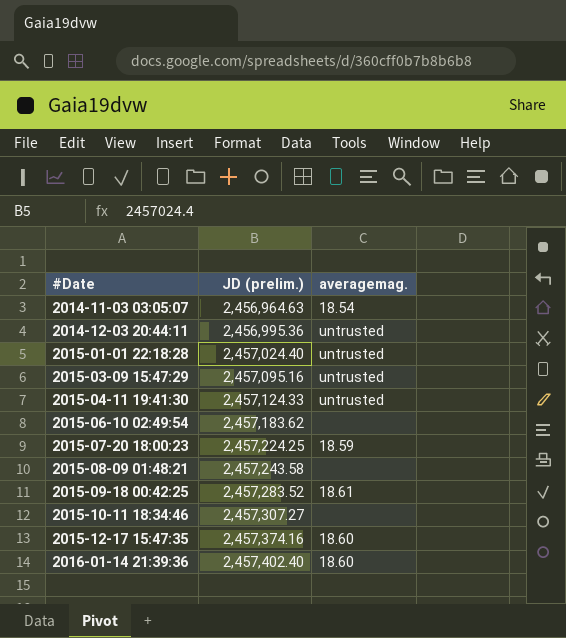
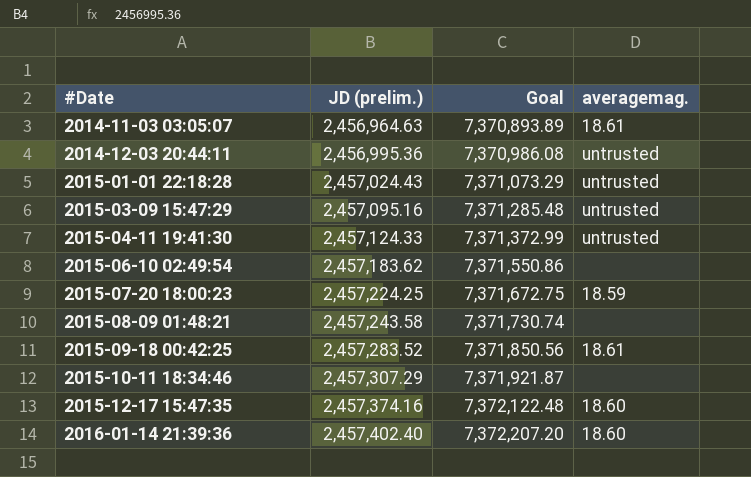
column Goal | formula: none -> [JD (prelim.)] * 3
2014-11-03 03:05:07 | averagemag.: 18.54 -> 18.61
2015-01-01 22:18:28 | JD (prelim.): 2,457,024.40 -> 2,457,024.43
2015-10-11 18:34:46 | JD (prelim.): 2,457,307.27 -> 2,457,307.29

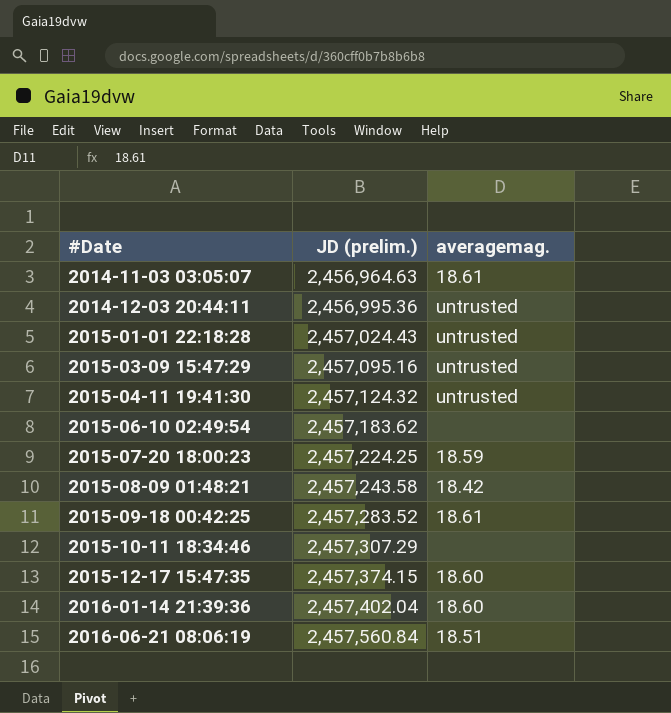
column Goal | formula: [JD (prelim.)] * 3 -> none
2015-04-11 19:41:30 | JD (prelim.): 2,457,124.33 -> 2,457,124.32
2015-08-09 01:48:21 | averagemag.: none -> 18.42
2015-12-17 15:47:35 | JD (prelim.): 2,457,374.16 -> 2,457,374.15
2016-01-14 21:39:36 | JD (prelim.): 2,457,402.40 -> 2,457,402.04
row 2016-06-21 08:06:19: none -> 2,457,560.84 | 18.51

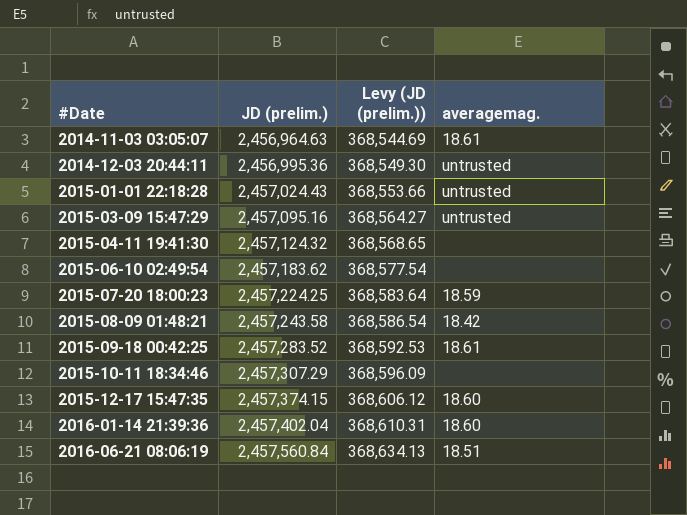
column Levy (JD (prelim.)) | formula: none -> [JD (prelim.)] * 0.15
2015-04-11 19:41:30 | averagemag.: untrusted -> none

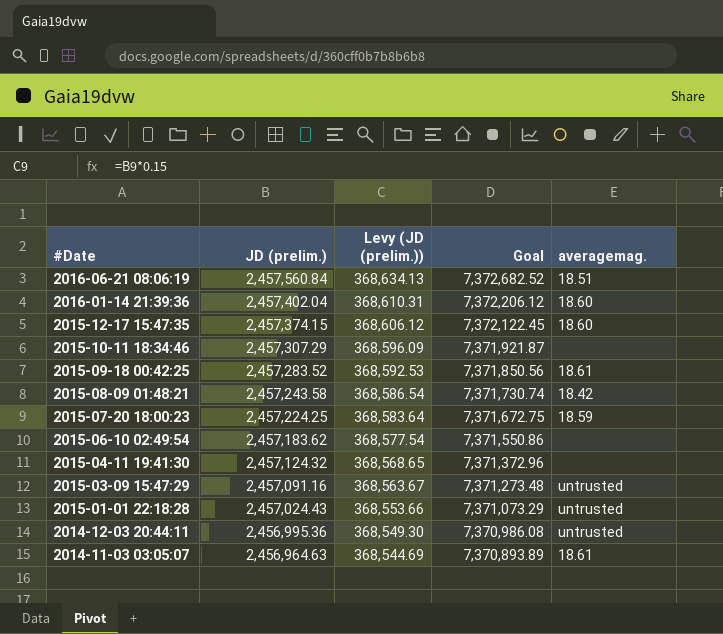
row order: #Date ascending -> #Date descending
column Goal | formula: none -> [JD (prelim.)] * 3
2015-03-09 15:47:29 | JD (prelim.): 2,457,095.16 -> 2,457,091.16
2015-03-09 15:47:29 | Levy (JD (prelim.)): 368,564.27 -> 368,563.67

